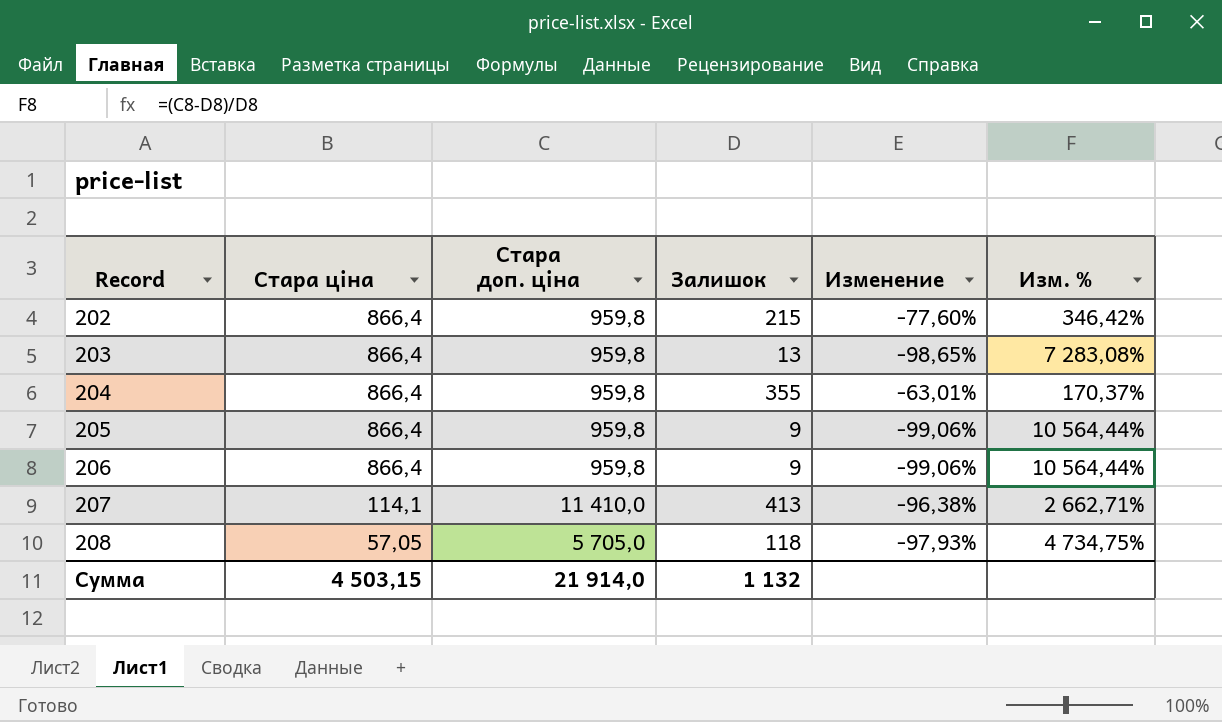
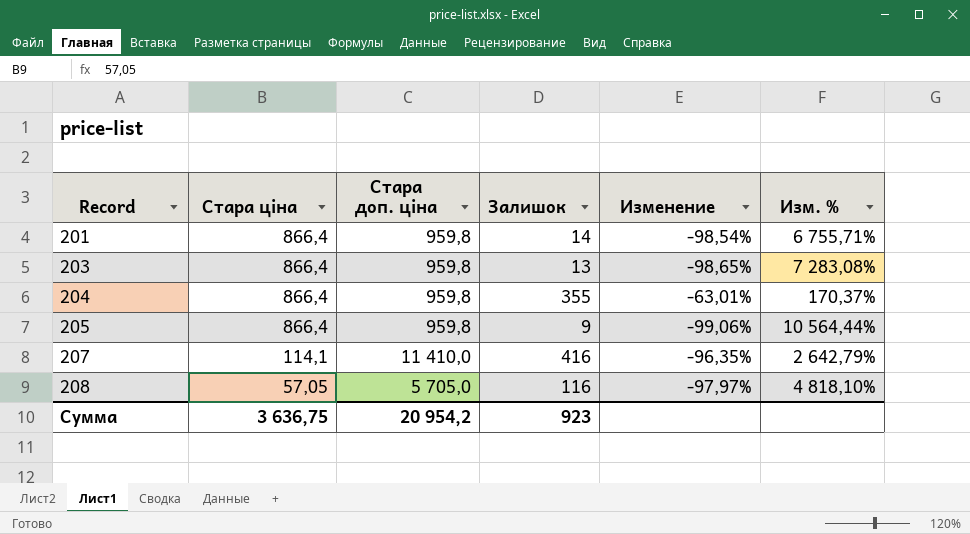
row 202: 866,4 | 959,8 | 215 | -77,60% | 346,42% -> none
row 206: 866,4 | 959,8 | 9 | -99,06% | 10 564,44% -> none
row 201: none -> 866,4 | 959,8 | 14 | -98,54% | 6 755,71%
207 | Залишок: 413 -> 416
207 | Изменение: -96,38% -> -96,35%
207 | Изм. %: 2 662,71% -> 2 642,79%
208 | Залишок: 118 -> 116
208 | Изменение: -97,93% -> -97,97%
208 | Изм. %: 4 734,75% -> 4 818,10%
Сумма | Стара ціна: 4 503,15 -> 3 636,75
Сумма | Стара доп. ціна: 21 914,0 -> 20 954,2
Сумма | Залишок: 1 132 -> 923

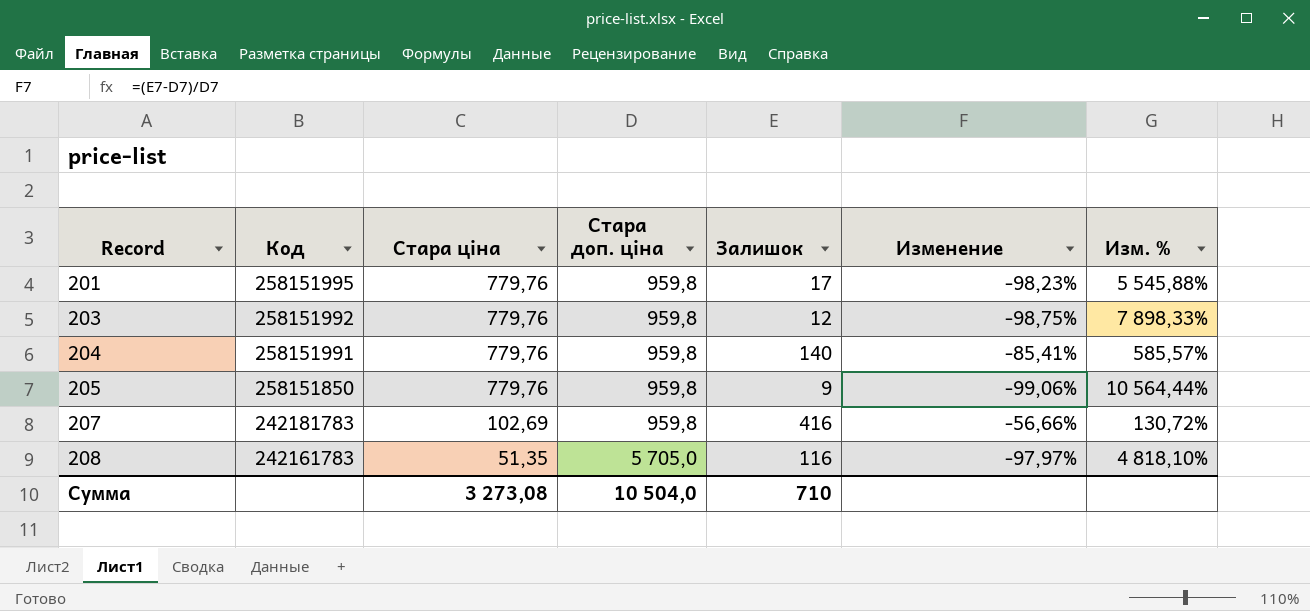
column Код | position: none -> 2
201 | Стара ціна: 866,4 -> 779,76
201 | Залишок: 14 -> 17
201 | Изменение: -98,54% -> -98,23%
201 | Изм. %: 6 755,71% -> 5 545,88%
203 | Стара ціна: 866,4 -> 779,76
203 | Залишок: 13 -> 12
203 | Изменение: -98,65% -> -98,75%
203 | Изм. %: 7 283,08% -> 7 898,33%
204 | Стара ціна: 866,4 -> 779,76
204 | Залишок: 355 -> 140
204 | Изменение: -63,01% -> -85,41%
204 | Изм. %: 170,37% -> 585,57%
205 | Стара ціна: 866,4 -> 779,76
207 | Стара ціна: 114,1 -> 102,69
207 | Стара доп. ціна: 11 410,0 -> 959,8
207 | Изменение: -96,35% -> -56,66%
207 | Изм. %: 2 642,79% -> 130,72%
208 | Стара ціна: 57,05 -> 51,35
Сумма | Стара ціна: 3 636,75 -> 3 273,08
Сумма | Стара доп. ціна: 20 954,2 -> 10 504,0
Сумма | Залишок: 923 -> 710

